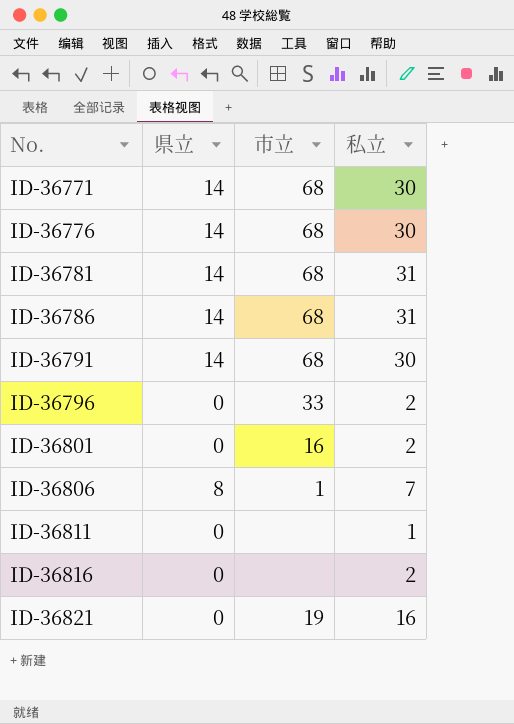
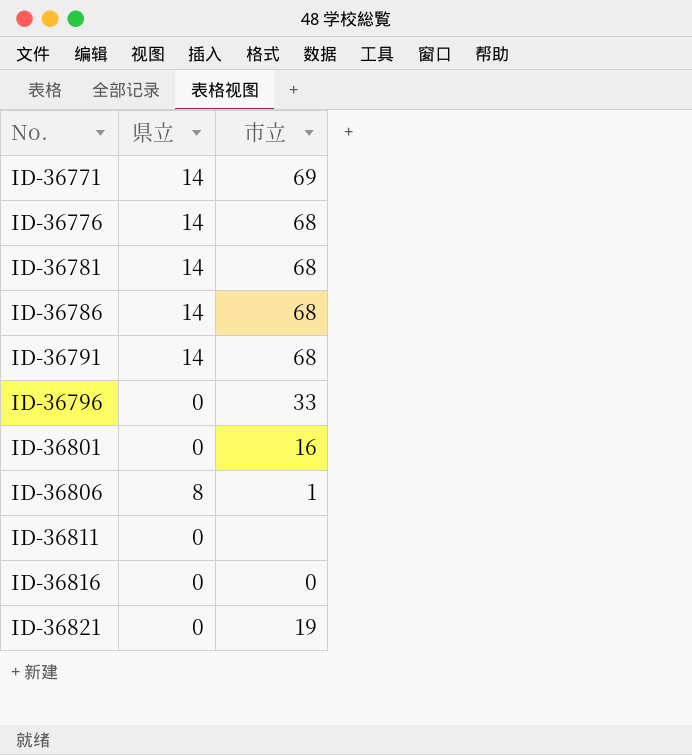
column 私立 | position: 4 -> none
ID-36771 | 市立: 68 -> 69
ID-36816 | 市立: none -> 0

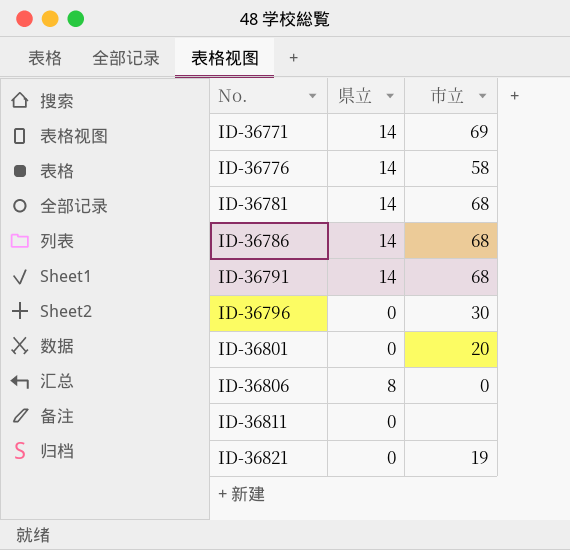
row ID-36816: 0 | 0 -> none
ID-36776 | 市立: 68 -> 58
ID-36796 | 市立: 33 -> 30
ID-36801 | 市立: 16 -> 20
ID-36806 | 市立: 1 -> 0

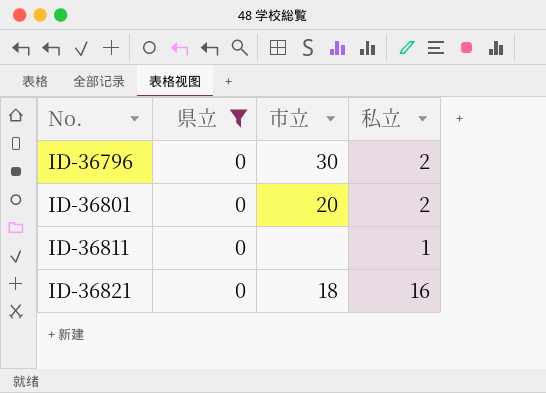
filter: none -> 県立 = 0
column 私立 | position: none -> 4
ID-36821 | 市立: 19 -> 18

